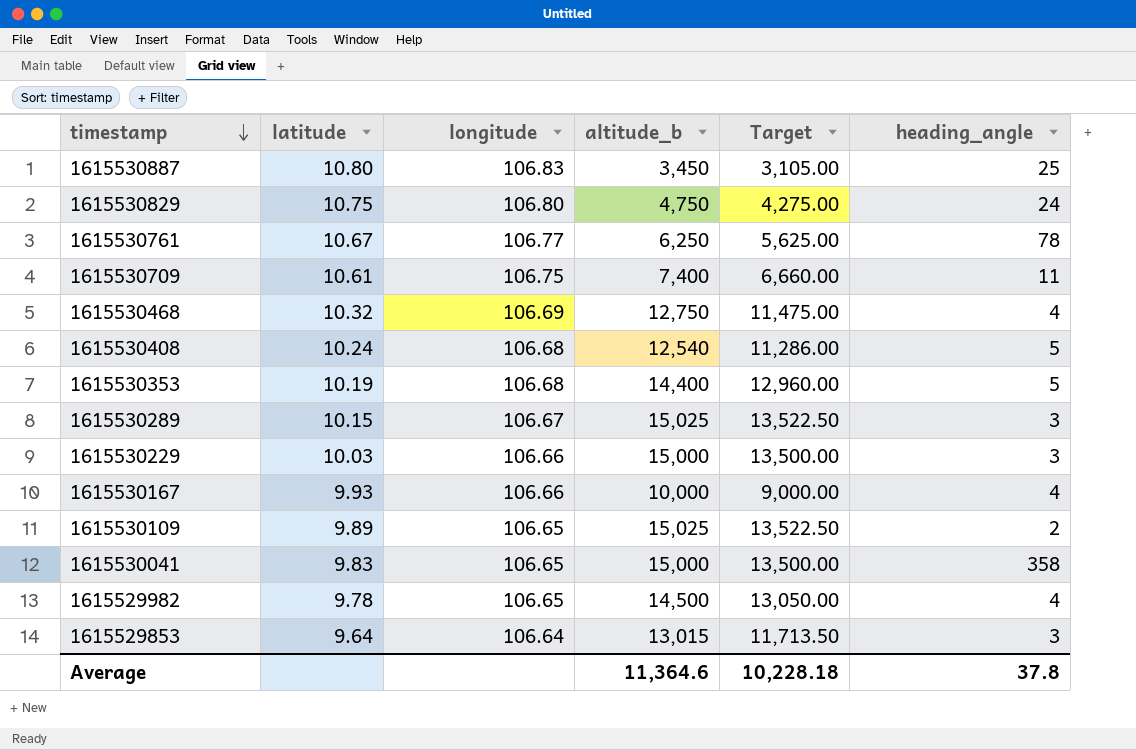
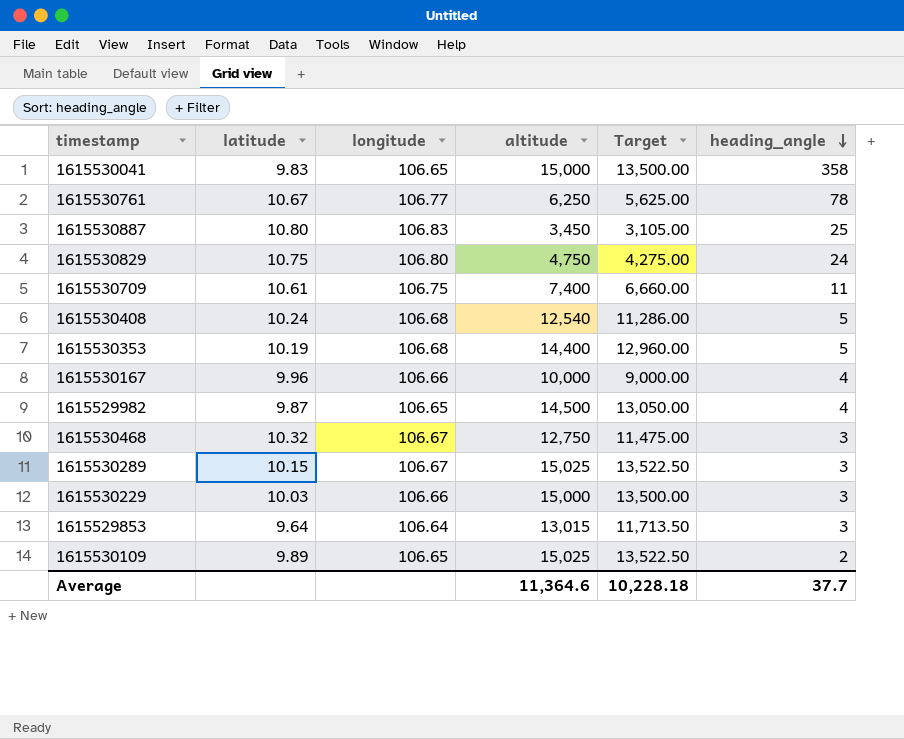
row order: timestamp descending -> heading_angle descending
column name: altitude_b -> altitude
1615530167 | latitude: 9.93 -> 9.96
1615529982 | latitude: 9.78 -> 9.87
1615530468 | longitude: 106.69 -> 106.67
1615530468 | heading_angle: 4 -> 3
Average | heading_angle: 37.8 -> 37.7

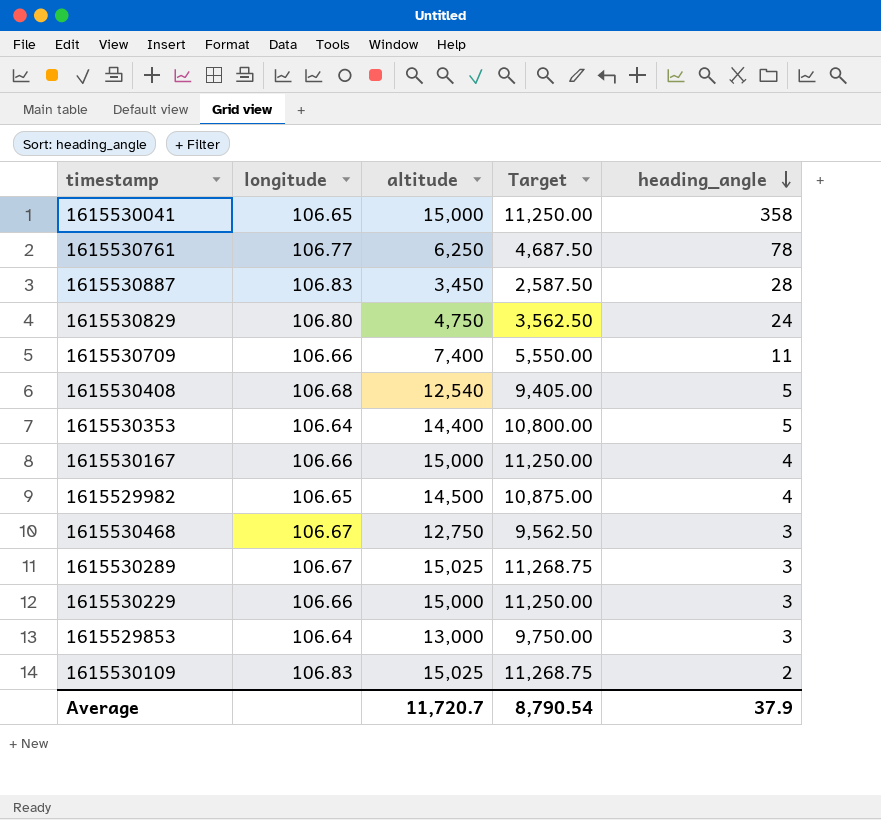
column latitude | position: 2 -> none
column Target | formula: [altitude] * 0.9 -> [altitude] * 0.75
1615530887 | heading_angle: 25 -> 28
1615530709 | longitude: 106.75 -> 106.66
1615530353 | longitude: 106.68 -> 106.64
1615530167 | altitude: 10,000 -> 15,000
1615529853 | altitude: 13,015 -> 13,000
1615530109 | longitude: 106.65 -> 106.83
Average | altitude: 11,364.6 -> 11,720.7
Average | Target: 10,228.18 -> 8,790.54
Average | heading_angle: 37.7 -> 37.9

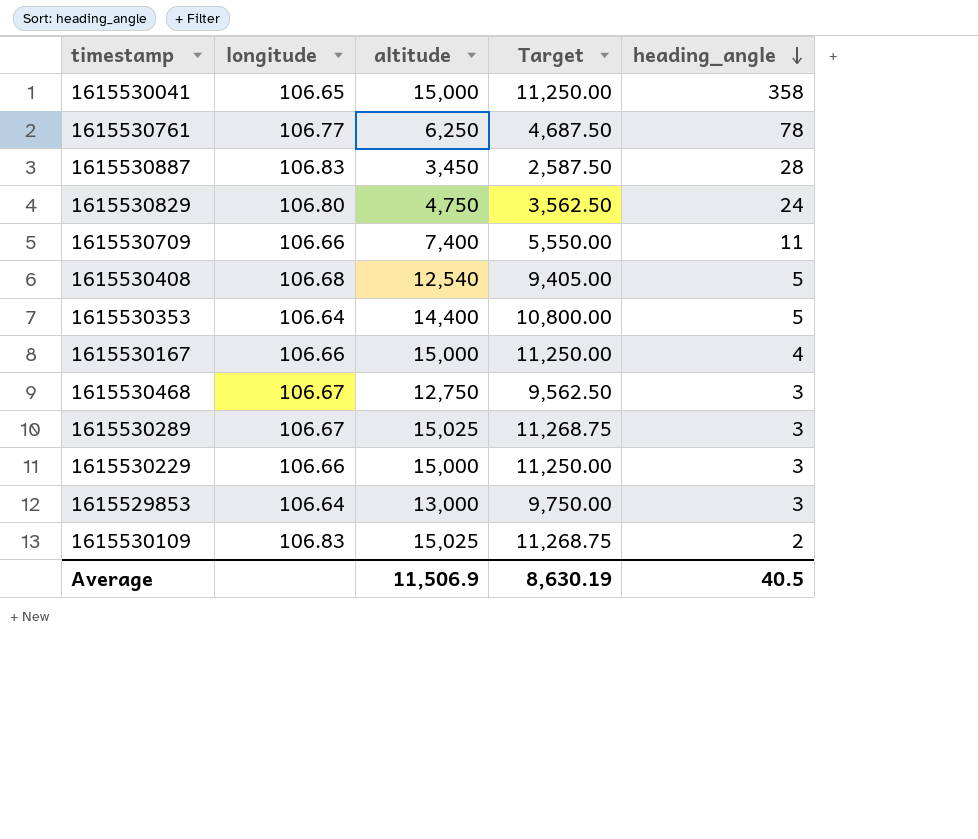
row 1615529982: 106.65 | 14,500 | 10,875.00 | 4 -> none
Average | altitude: 11,720.7 -> 11,506.9
Average | Target: 8,790.54 -> 8,630.19
Average | heading_angle: 37.9 -> 40.5

